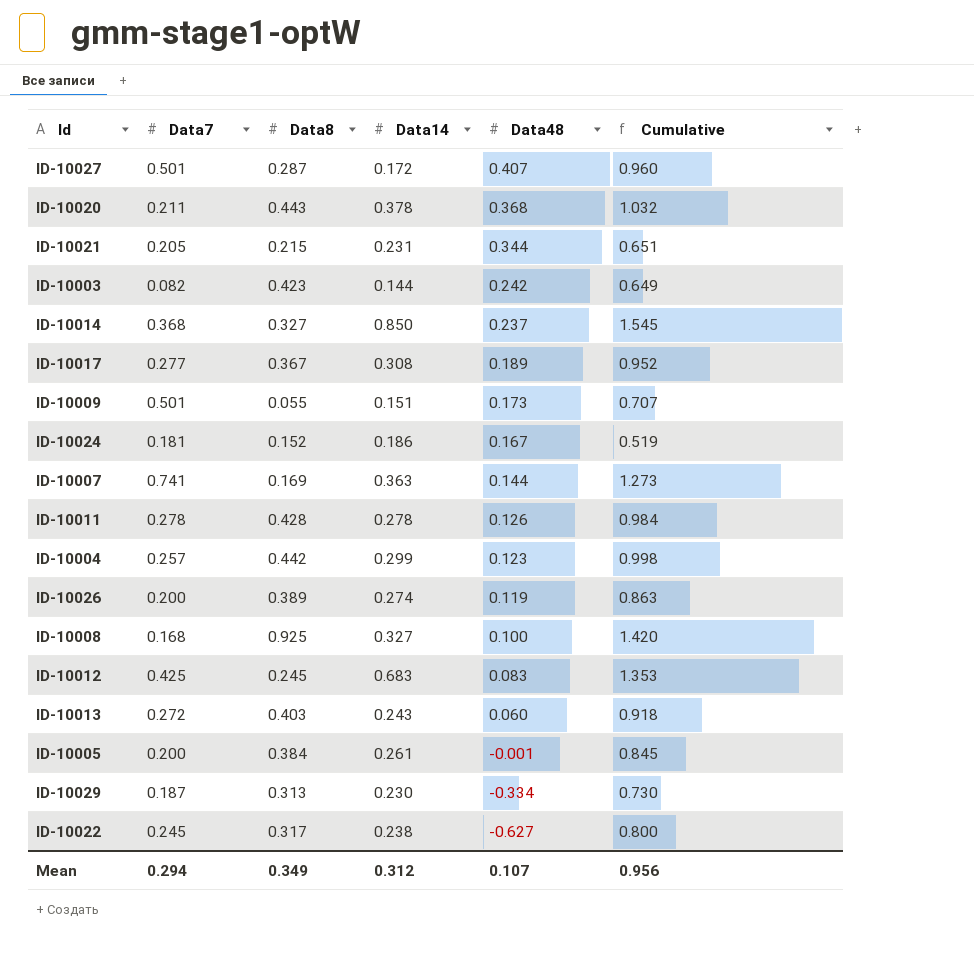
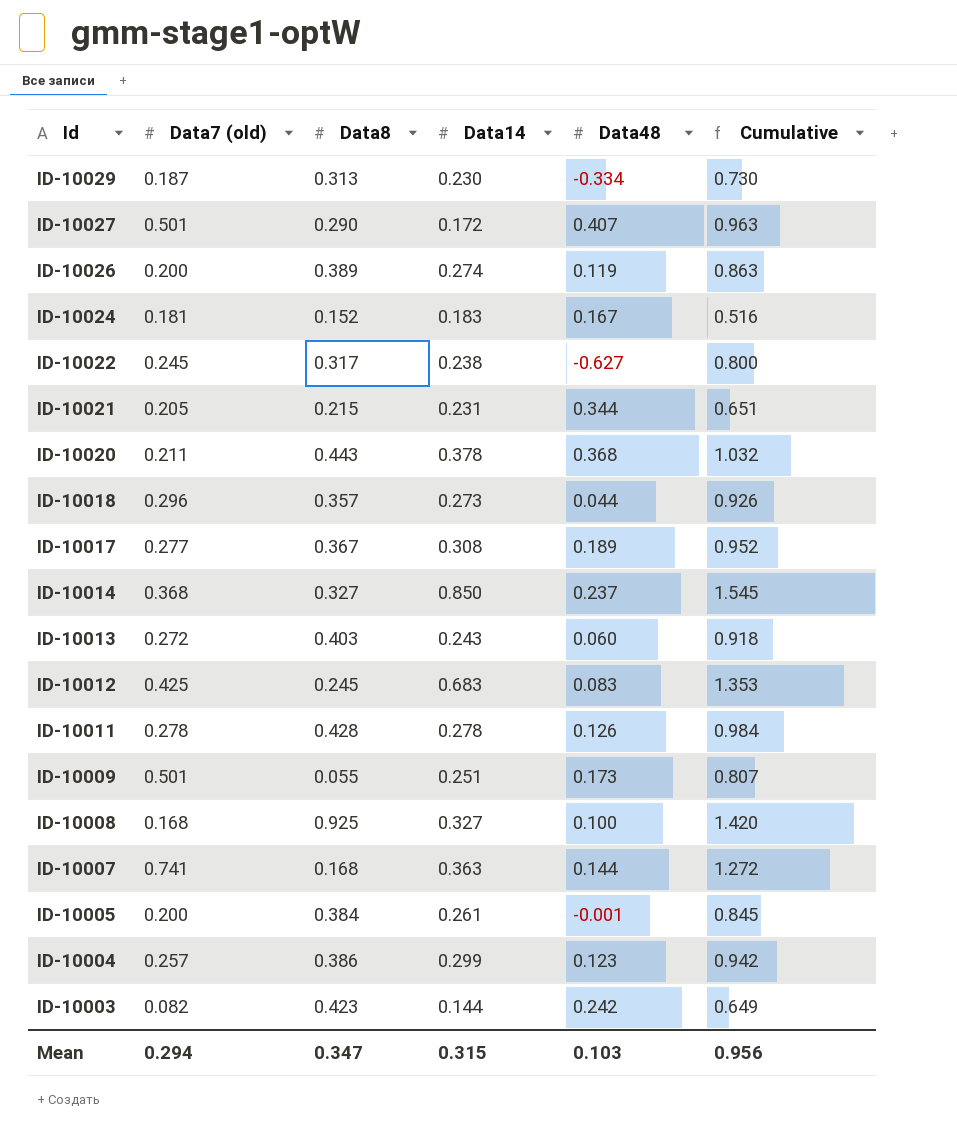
row order: Data48 descending -> Id descending
column name: Data7 -> Data7 (old)
ID-10027 | Data8: 0.287 -> 0.290
ID-10027 | Cumulative: 0.960 -> 0.963
ID-10024 | Data14: 0.186 -> 0.183
ID-10024 | Cumulative: 0.519 -> 0.516
row ID-10018: none -> 0.296 | 0.357 | 0.273 | 0.044 | 0.926
ID-10009 | Data14: 0.151 -> 0.251
ID-10009 | Cumulative: 0.707 -> 0.807
ID-10007 | Data8: 0.169 -> 0.168
ID-10007 | Cumulative: 1.273 -> 1.272
ID-10004 | Data8: 0.442 -> 0.386
ID-10004 | Cumulative: 0.998 -> 0.942
Mean | Data8: 0.349 -> 0.347
Mean | Data14: 0.312 -> 0.315
Mean | Data48: 0.107 -> 0.103

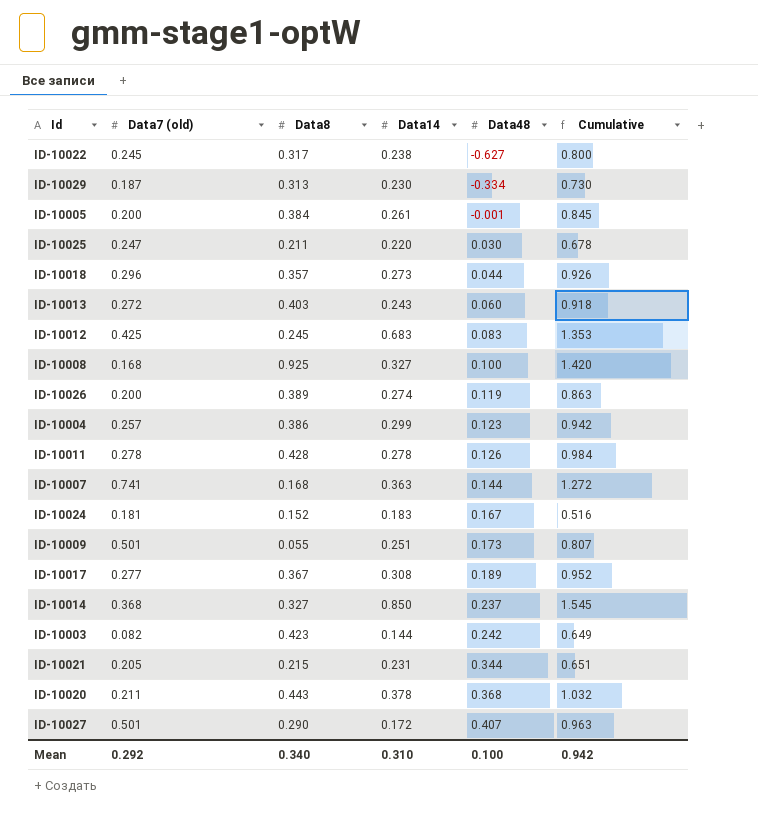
row order: Id descending -> Data48 ascending
row ID-10025: none -> 0.247 | 0.211 | 0.220 | 0.030 | 0.678
Mean | Data7 (old): 0.294 -> 0.292
Mean | Data8: 0.347 -> 0.340
Mean | Data14: 0.315 -> 0.310
Mean | Data48: 0.103 -> 0.100
Mean | Cumulative: 0.956 -> 0.942

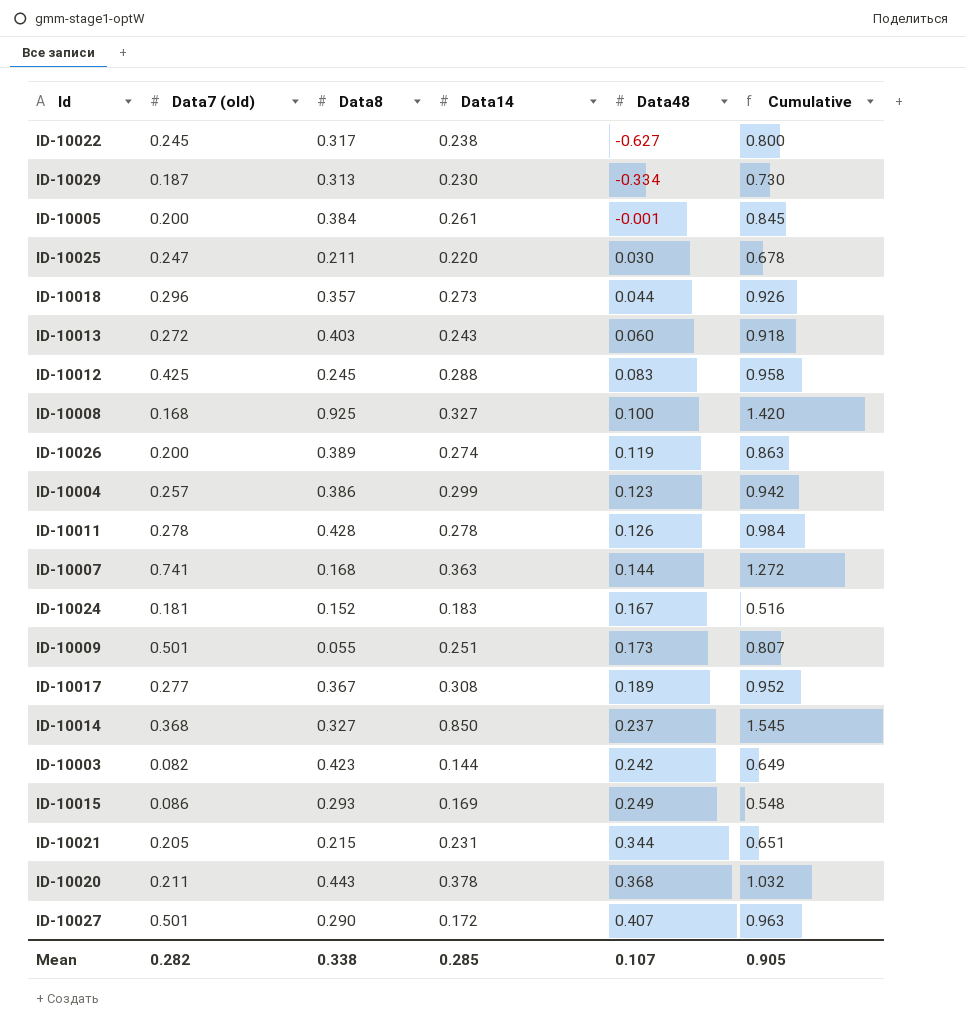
ID-10012 | Data14: 0.683 -> 0.288
ID-10012 | Cumulative: 1.353 -> 0.958
row ID-10015: none -> 0.086 | 0.293 | 0.169 | 0.249 | 0.548
Mean | Data7 (old): 0.292 -> 0.282
Mean | Data8: 0.340 -> 0.338
Mean | Data14: 0.310 -> 0.285
Mean | Data48: 0.100 -> 0.107
Mean | Cumulative: 0.942 -> 0.905

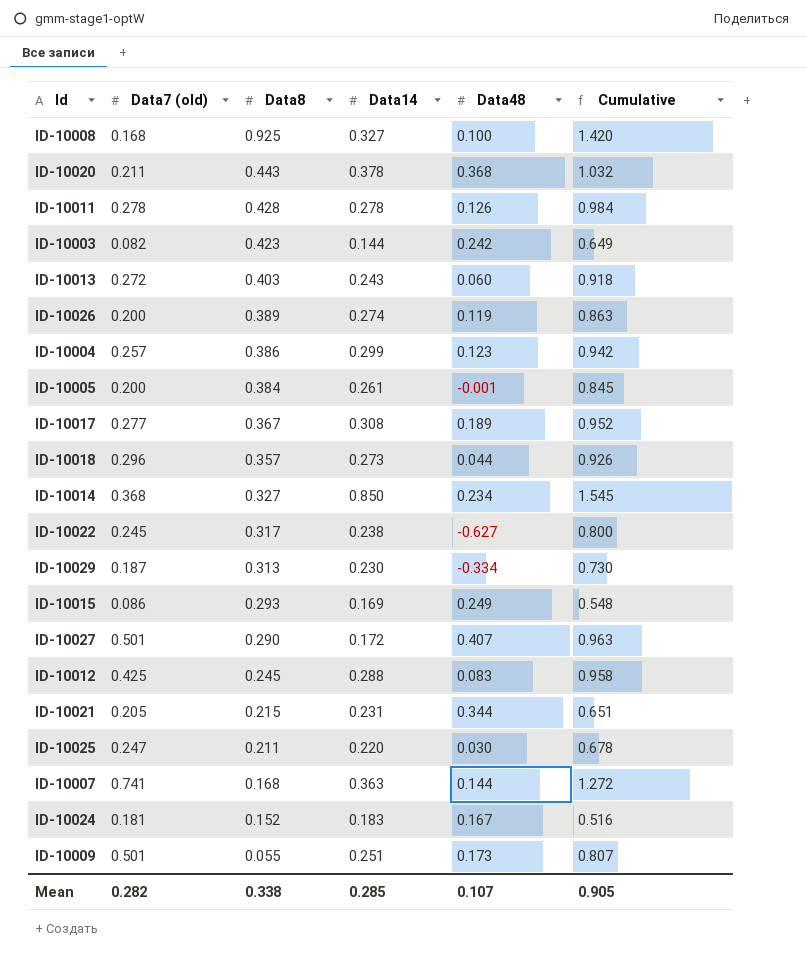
row order: Data48 ascending -> Data8 descending
ID-10014 | Data48: 0.237 -> 0.234

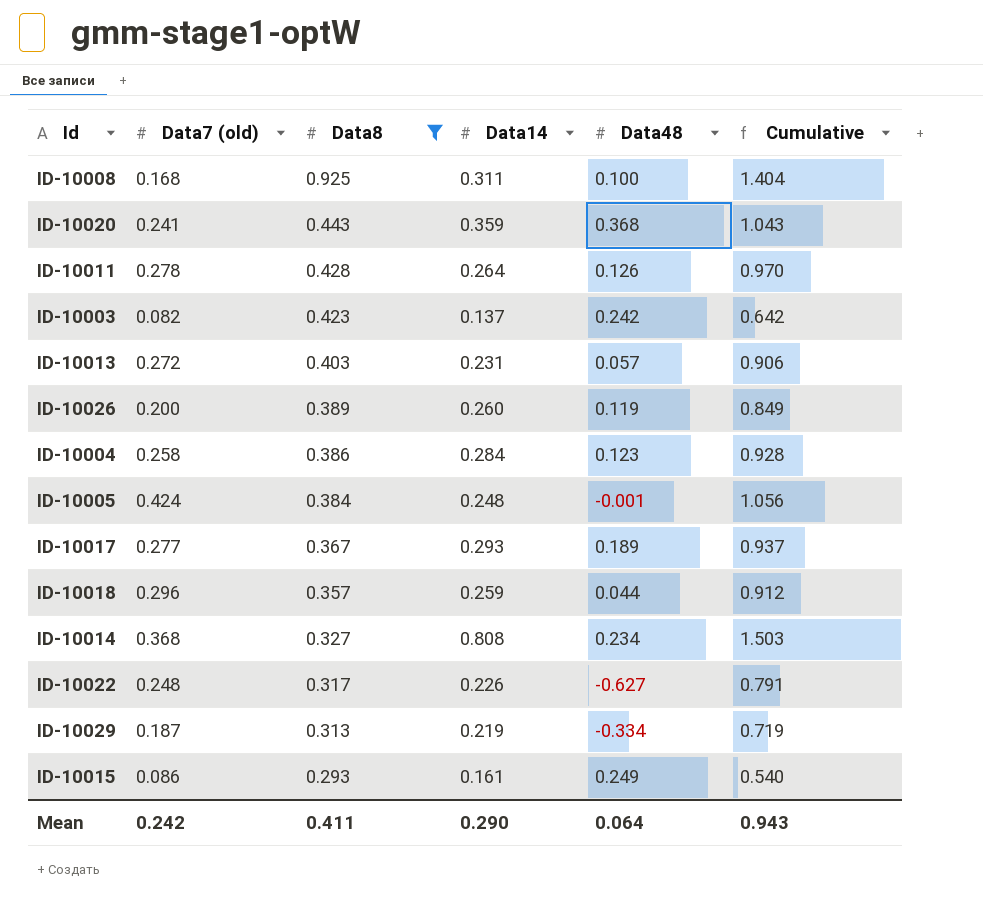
filter: none -> Data8 >= 0.293
ID-10008 | Data14: 0.327 -> 0.311
ID-10008 | Cumulative: 1.420 -> 1.404
ID-10020 | Data7 (old): 0.211 -> 0.241
ID-10020 | Data14: 0.378 -> 0.359
ID-10020 | Cumulative: 1.032 -> 1.043
ID-10011 | Data14: 0.278 -> 0.264
ID-10011 | Cumulative: 0.984 -> 0.970
ID-10003 | Data14: 0.144 -> 0.137
ID-10003 | Cumulative: 0.649 -> 0.642
ID-10013 | Data14: 0.243 -> 0.231
ID-10013 | Data48: 0.060 -> 0.057
ID-10013 | Cumulative: 0.918 -> 0.906
ID-10026 | Data14: 0.274 -> 0.260
ID-10026 | Cumulative: 0.863 -> 0.849
ID-10004 | Data7 (old): 0.257 -> 0.258
ID-10004 | Data14: 0.299 -> 0.284
ID-10004 | Cumulative: 0.942 -> 0.928
ID-10005 | Data7 (old): 0.200 -> 0.424
ID-10005 | Data14: 0.261 -> 0.248
ID-10005 | Cumulative: 0.845 -> 1.056
ID-10017 | Data14: 0.308 -> 0.293
ID-10017 | Cumulative: 0.952 -> 0.937
ID-10018 | Data14: 0.273 -> 0.259
ID-10018 | Cumulative: 0.926 -> 0.912
ID-10014 | Data14: 0.850 -> 0.808
ID-10014 | Cumulative: 1.545 -> 1.503
ID-10022 | Data7 (old): 0.245 -> 0.248
ID-10022 | Data14: 0.238 -> 0.226
ID-10022 | Cumulative: 0.800 -> 0.791
ID-10029 | Data14: 0.230 -> 0.219
ID-10029 | Cumulative: 0.730 -> 0.719
ID-10015 | Data14: 0.169 -> 0.161
ID-10015 | Cumulative: 0.548 -> 0.540
Mean | Data7 (old): 0.282 -> 0.242
Mean | Data8: 0.338 -> 0.411
Mean | Data14: 0.285 -> 0.290
Mean | Data48: 0.107 -> 0.064
Mean | Cumulative: 0.905 -> 0.943

